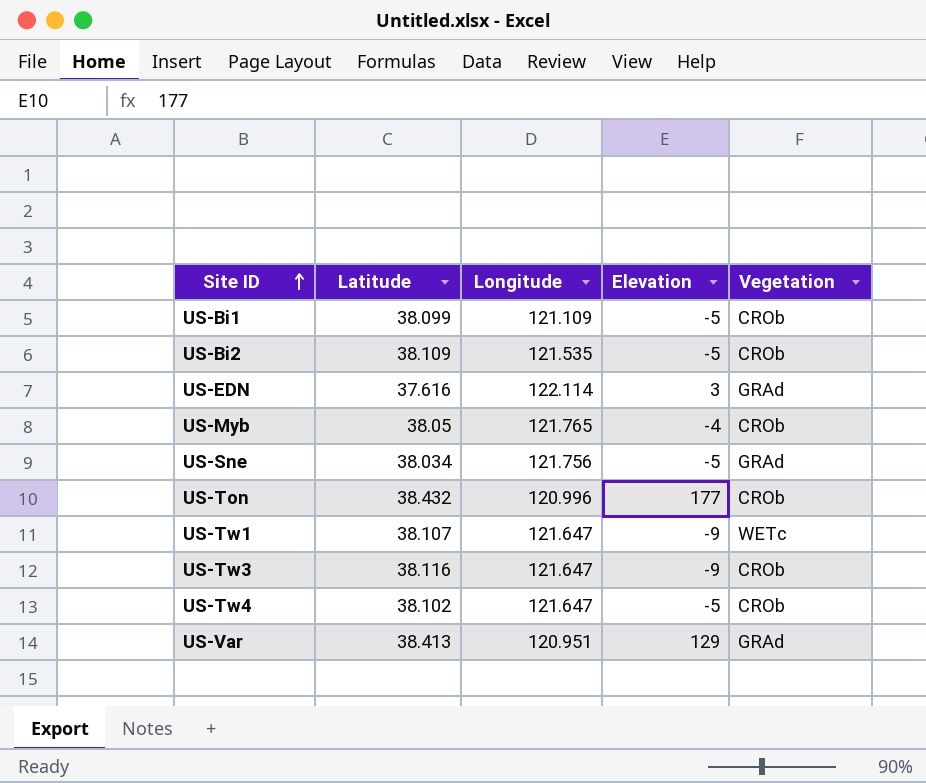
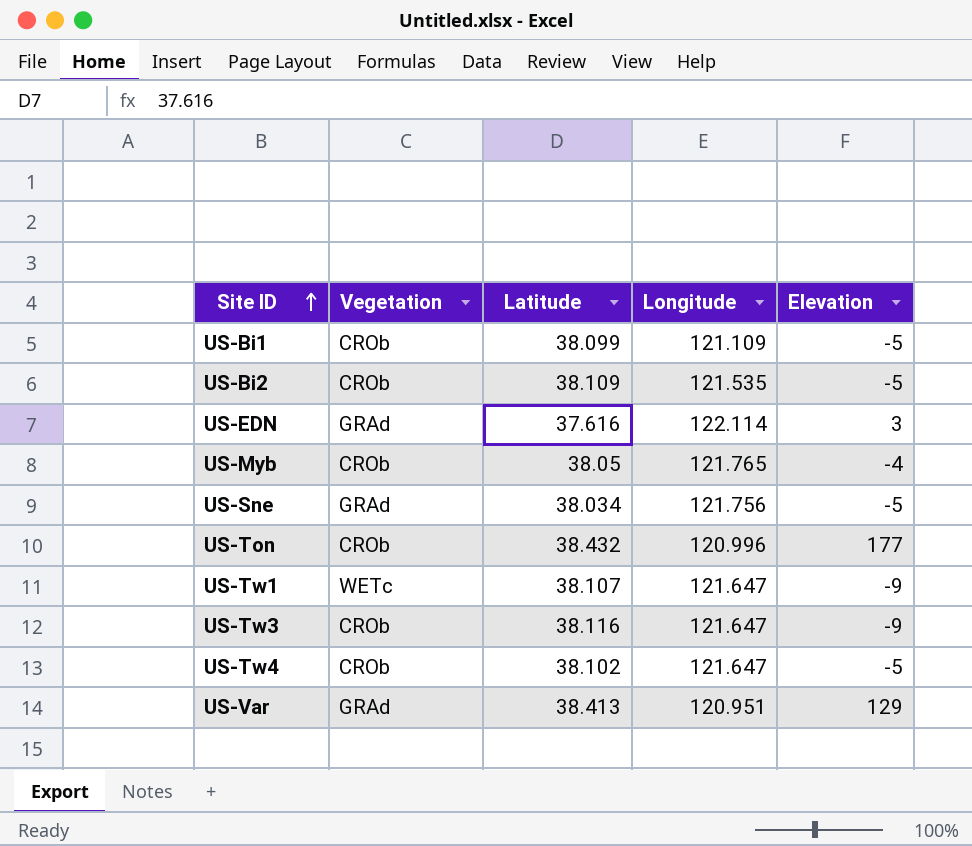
column Vegetation | position: 5 -> 2

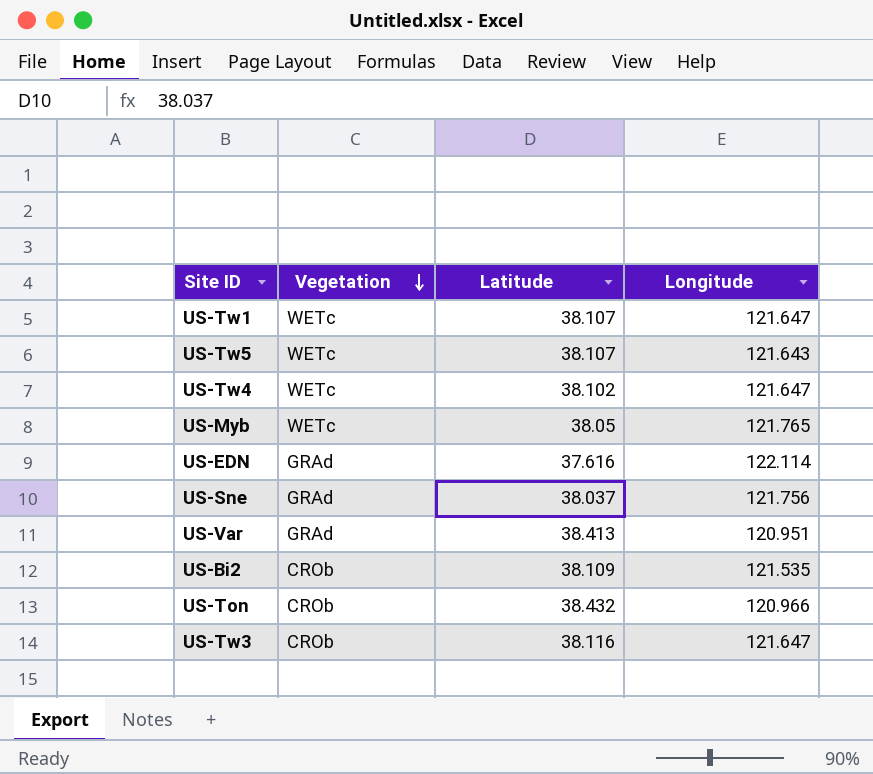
row order: Site ID ascending -> Vegetation descending
column Elevation | position: 5 -> none
row US-Bi1: CROb | 38.099 | 121.109 | -5 -> none
row US-Tw5: none -> WETc | 38.107 | 121.643
US-Tw4 | Vegetation: CROb -> WETc
US-Myb | Vegetation: CROb -> WETc
US-Sne | Latitude: 38.034 -> 38.037
US-Ton | Longitude: 120.996 -> 120.966

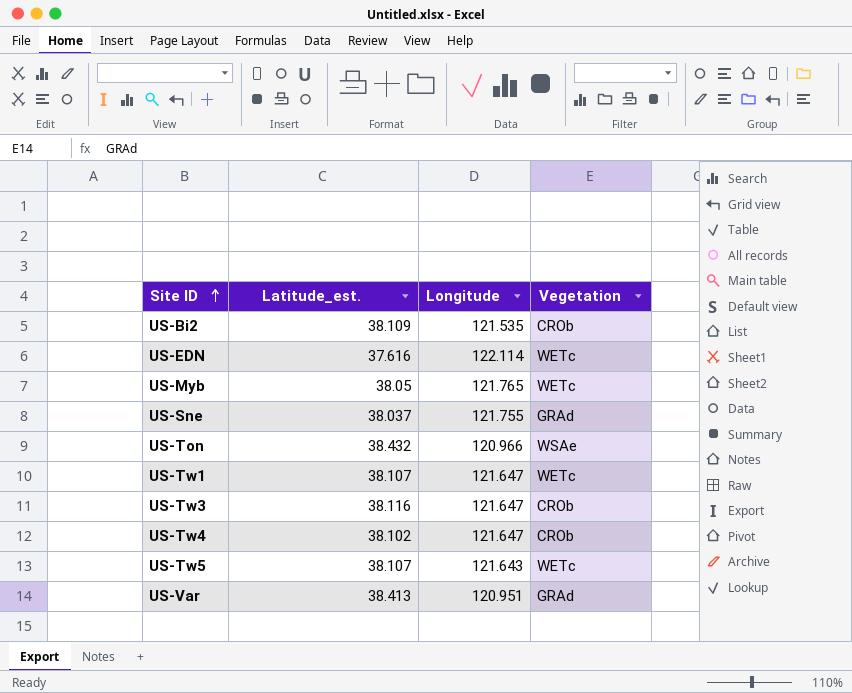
row order: Vegetation descending -> Site ID ascending
column name: Latitude -> Latitude_est.
column Vegetation | position: 2 -> 4
US-EDN | Vegetation: GRAd -> WETc
US-Sne | Longitude: 121.756 -> 121.755
US-Ton | Vegetation: CROb -> WSAe
US-Tw4 | Vegetation: WETc -> CROb

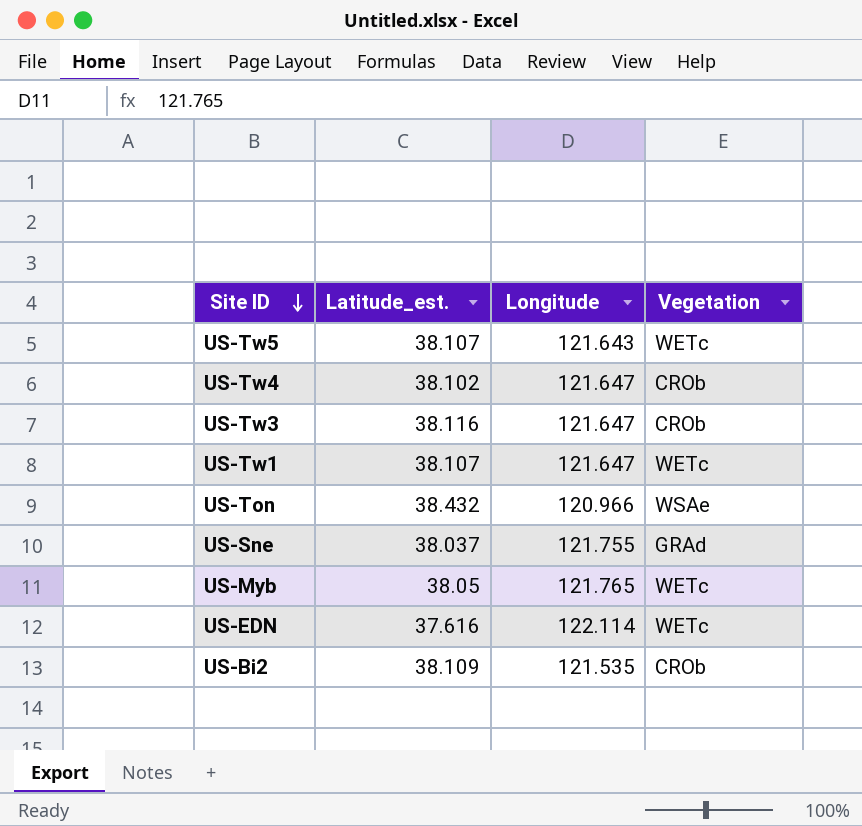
row order: Site ID ascending -> Site ID descending
row US-Var: 38.413 | 120.951 | GRAd -> none

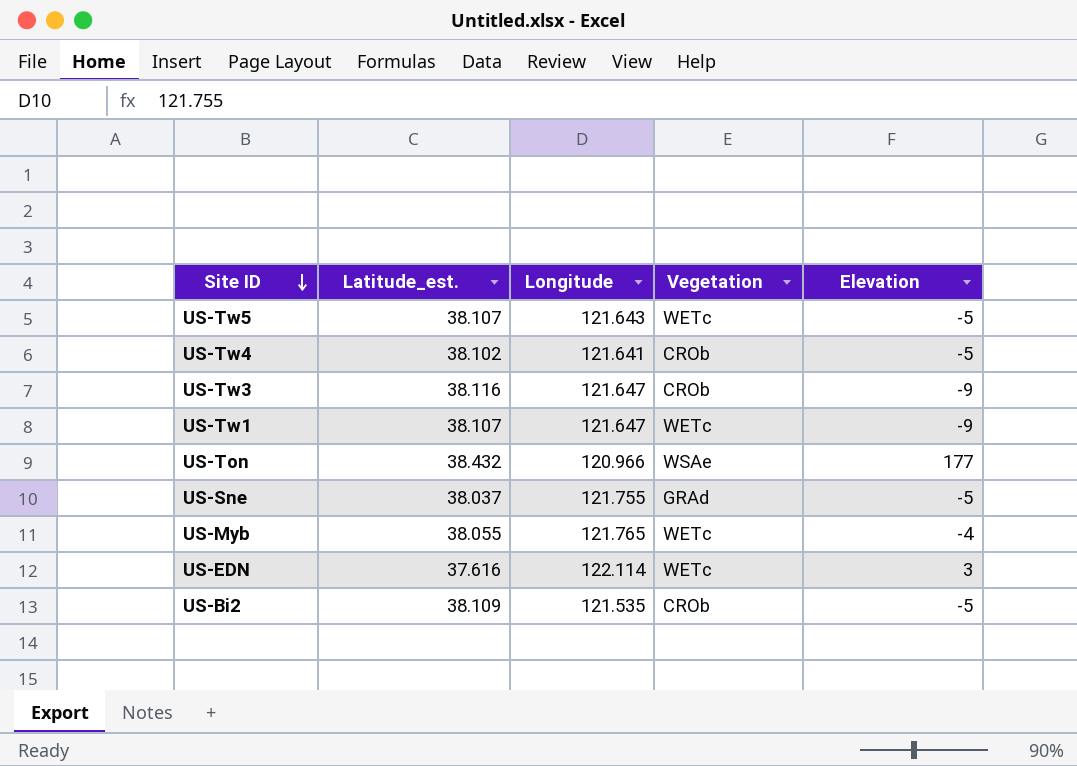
column Elevation | position: none -> 5
US-Tw4 | Longitude: 121.647 -> 121.641
US-Myb | Latitude_est.: 38.05 -> 38.055

